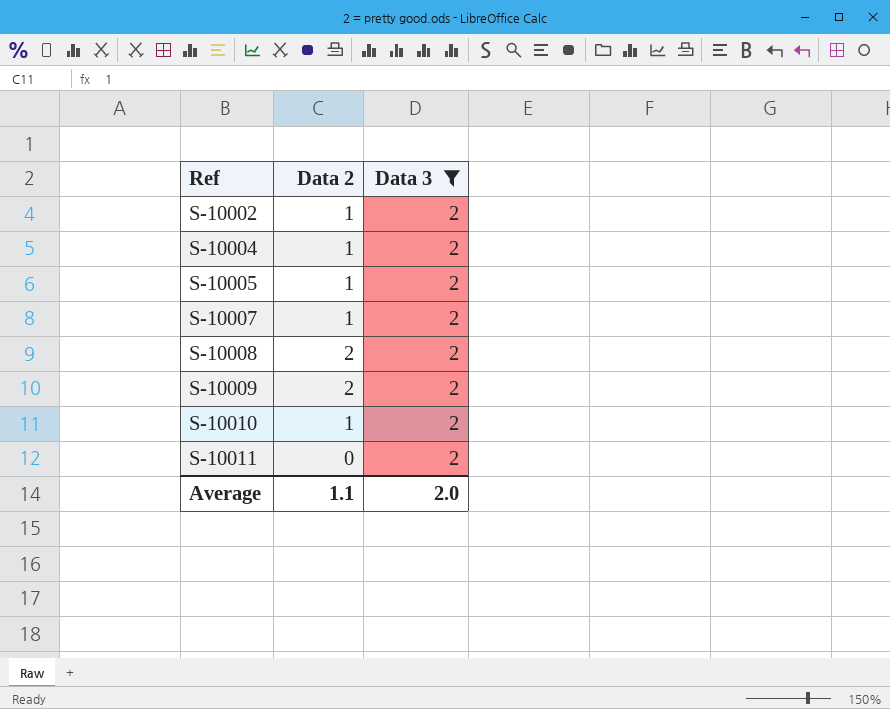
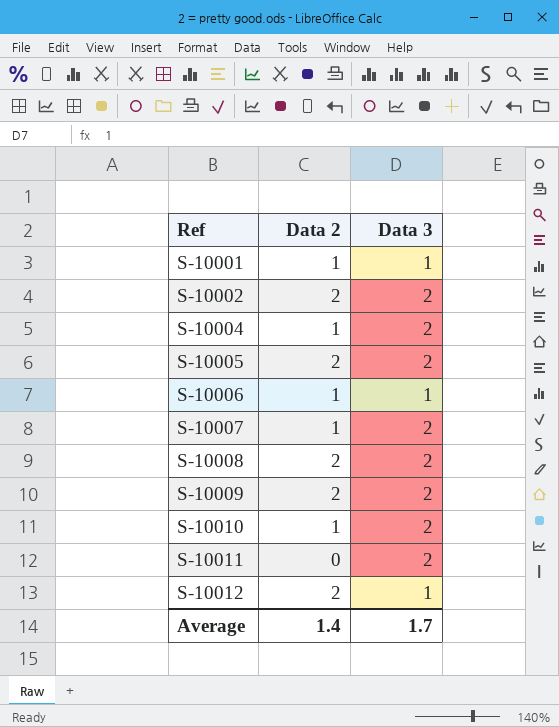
filter: Data 3 = 2 -> none
S-10002 | Data 2: 1 -> 2
S-10005 | Data 2: 1 -> 2
Average | Data 2: 1.1 -> 1.4
Average | Data 3: 2.0 -> 1.7

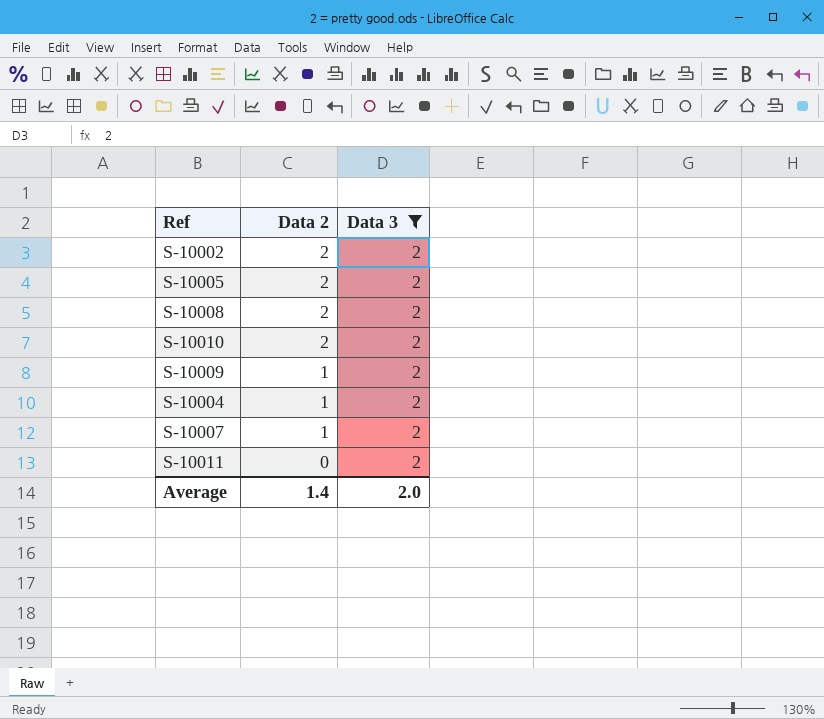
filter: none -> Data 3 = 2
row order: Ref ascending -> Data 2 descending
S-10010 | Data 2: 1 -> 2
S-10009 | Data 2: 2 -> 1
Average | Data 3: 1.7 -> 2.0

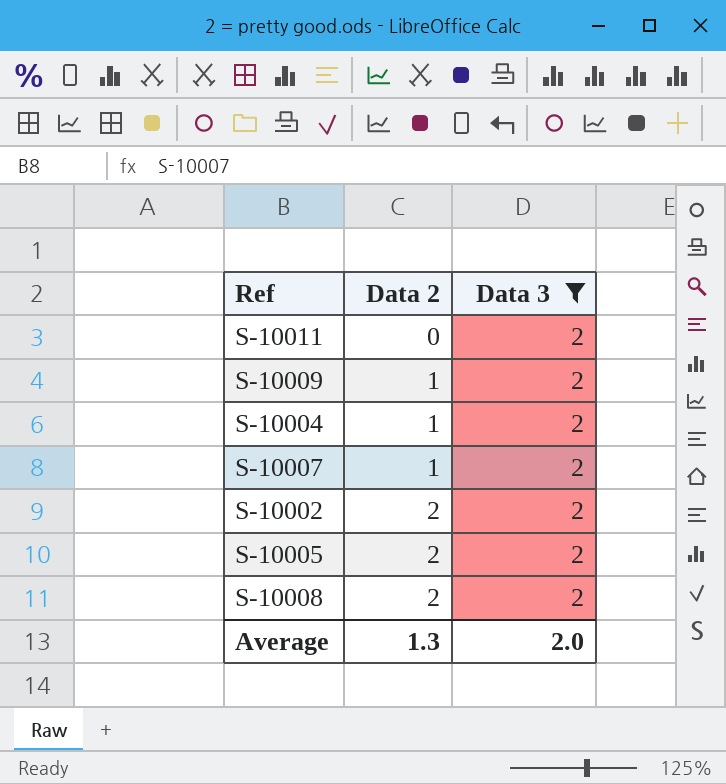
row order: Data 2 descending -> Data 2 ascending
row S-10010: 2 | 2 -> none
Average | Data 2: 1.4 -> 1.3

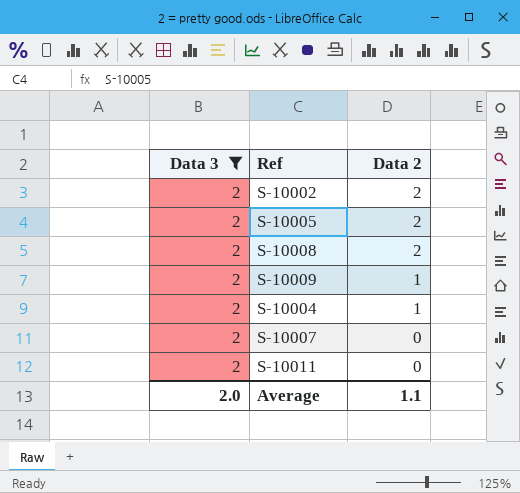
row order: Data 2 ascending -> Data 2 descending
column Data 3 | position: 3 -> 1
S-10007 | Data 2: 1 -> 0
Average | Data 2: 1.3 -> 1.1

